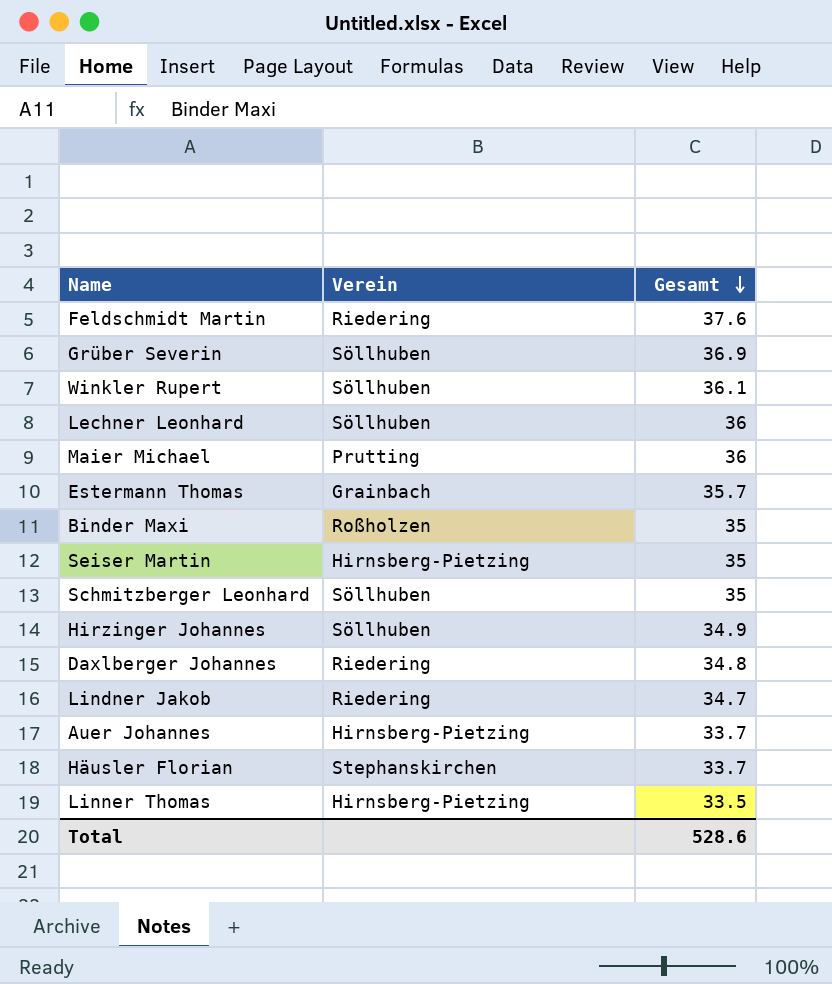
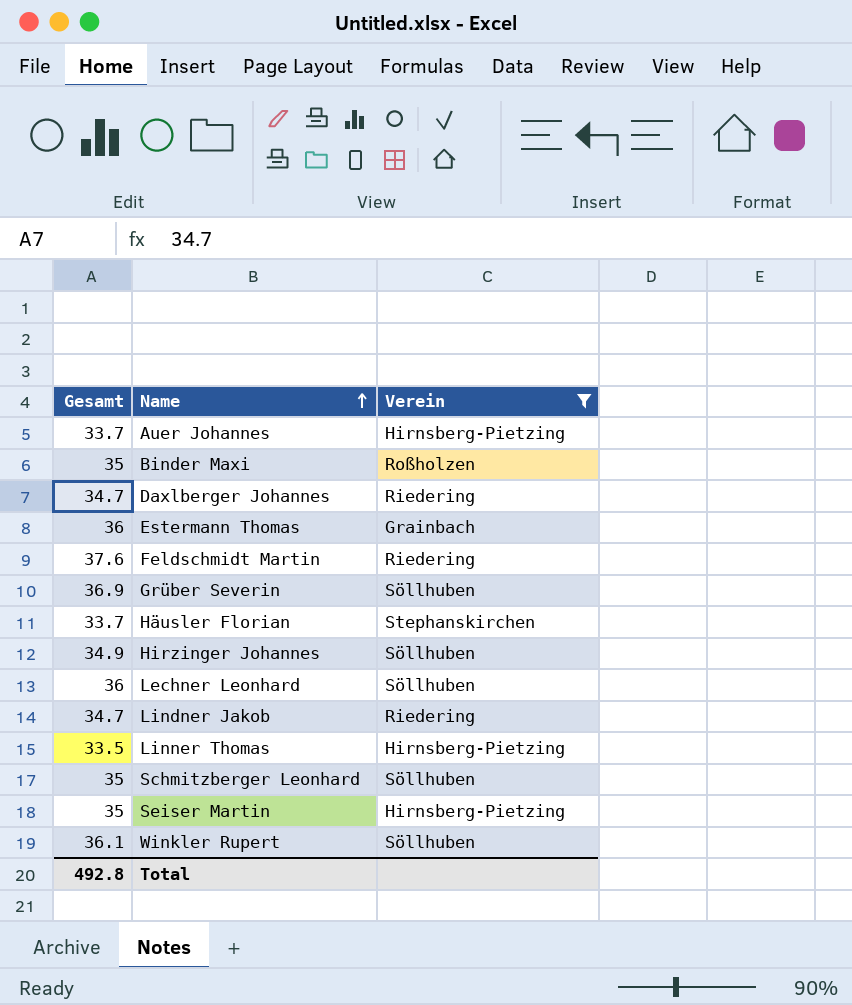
filter: none -> Verein != Prutting
row order: Gesamt descending -> Name ascending
column Gesamt | position: 3 -> 1
Daxlberger Johannes | Gesamt: 34.8 -> 34.7
Estermann Thomas | Gesamt: 35.7 -> 36
Total | Gesamt: 528.6 -> 492.8

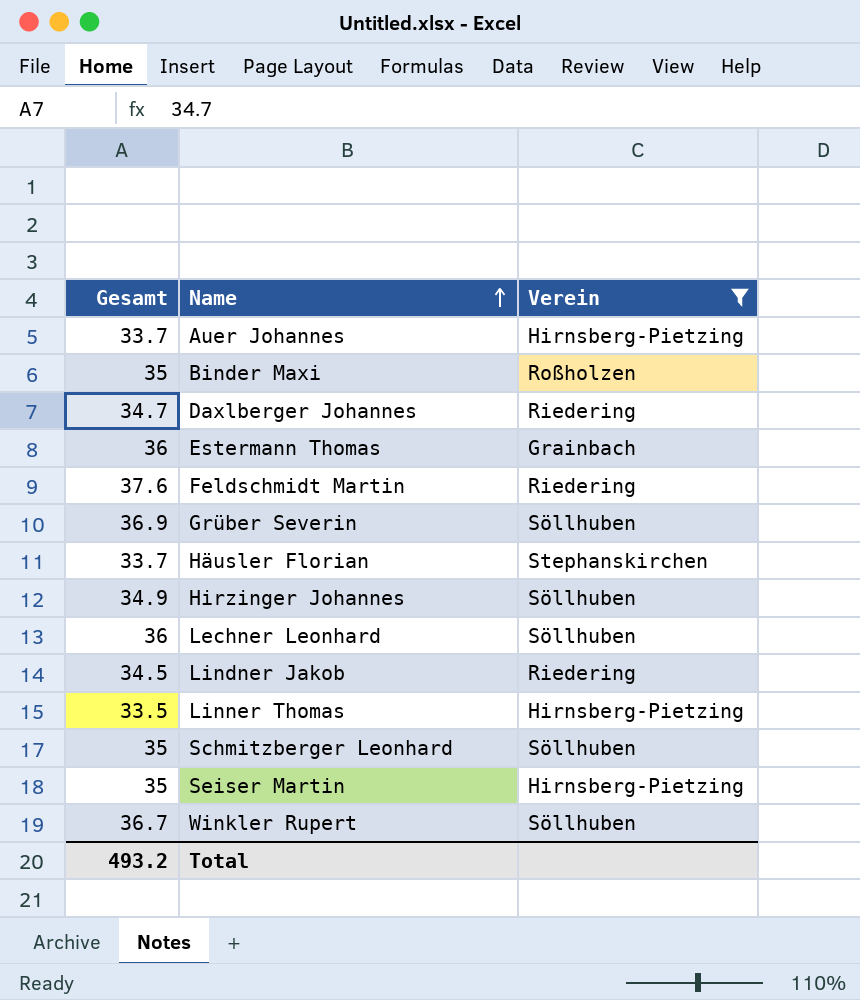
Lindner Jakob | Gesamt: 34.7 -> 34.5
Winkler Rupert | Gesamt: 36.1 -> 36.7
Total | Gesamt: 492.8 -> 493.2

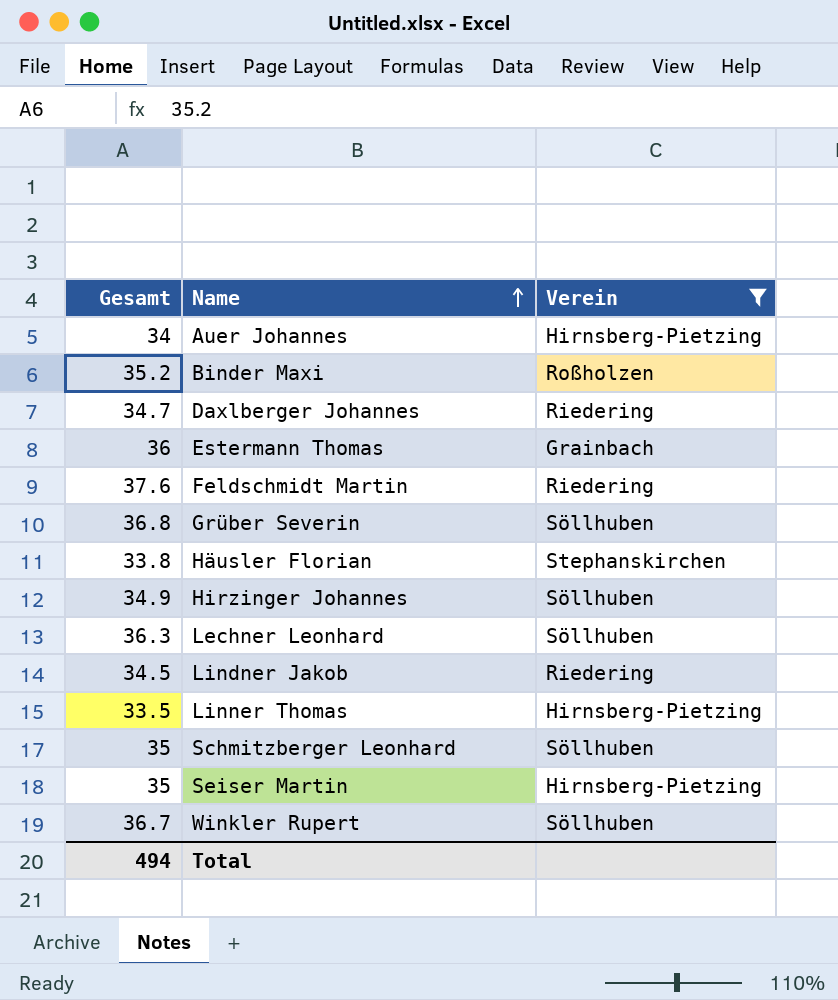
Auer Johannes | Gesamt: 33.7 -> 34
Binder Maxi | Gesamt: 35 -> 35.2
Grüber Severin | Gesamt: 36.9 -> 36.8
Häusler Florian | Gesamt: 33.7 -> 33.8
Lechner Leonhard | Gesamt: 36 -> 36.3
Total | Gesamt: 493.2 -> 494

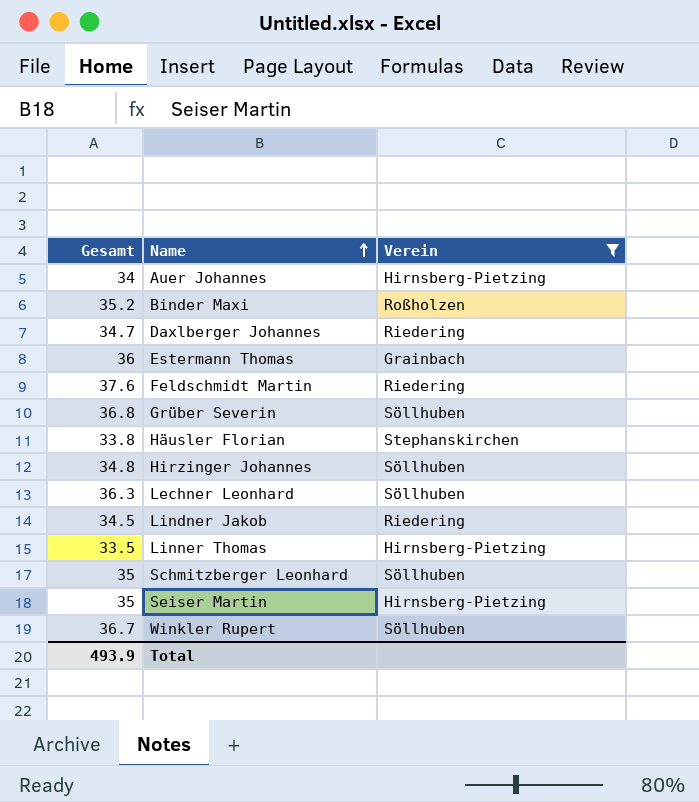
Hirzinger Johannes | Gesamt: 34.9 -> 34.8
Total | Gesamt: 494 -> 493.9

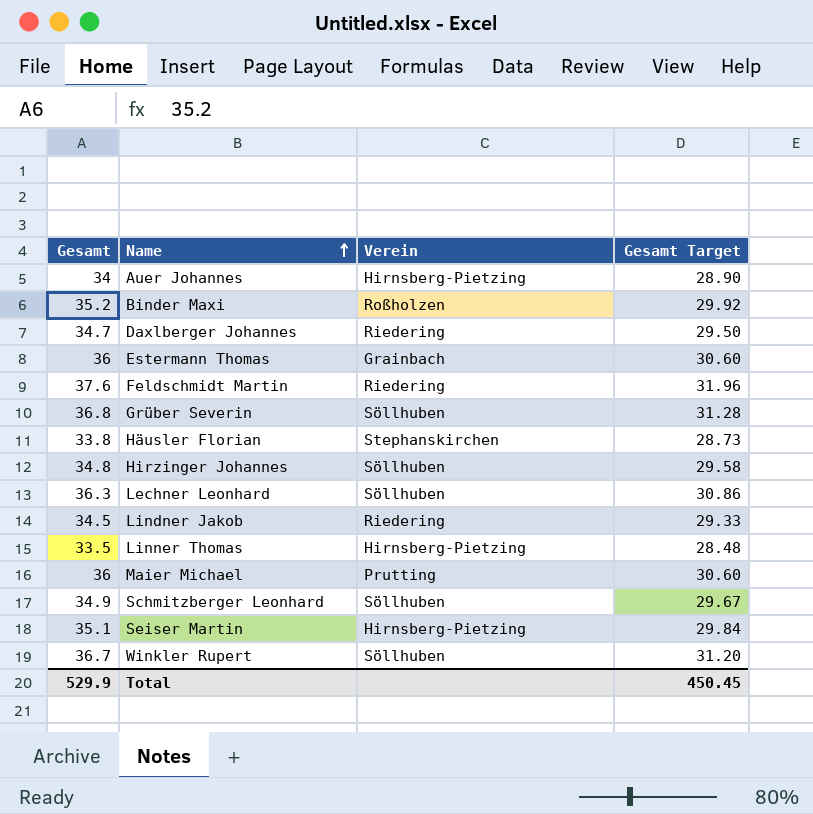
filter: Verein != Prutting -> none
column Gesamt Target | formula: none -> [Gesamt] * 0.85
Schmitzberger Leonhard | Gesamt: 35 -> 34.9
Seiser Martin | Gesamt: 35 -> 35.1
Total | Gesamt: 493.9 -> 529.9

